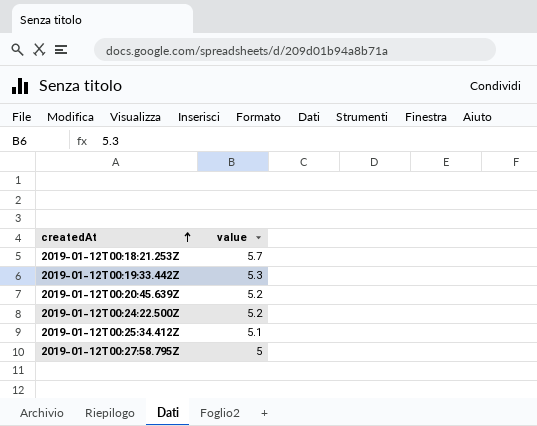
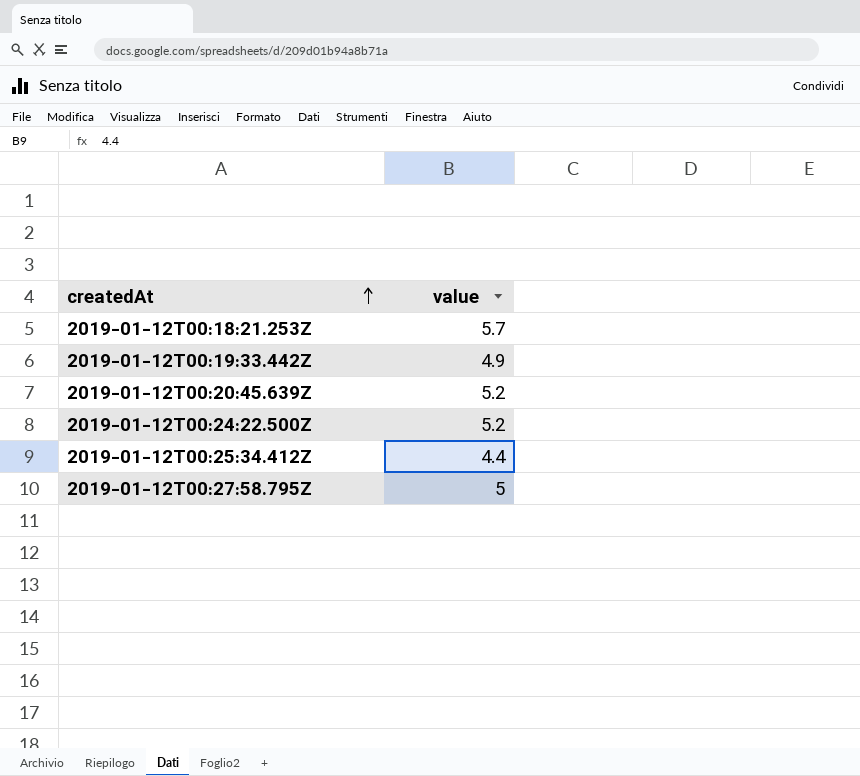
2019-01-12T00:19:33.442Z | value: 5.3 -> 4.9
2019-01-12T00:25:34.412Z | value: 5.1 -> 4.4

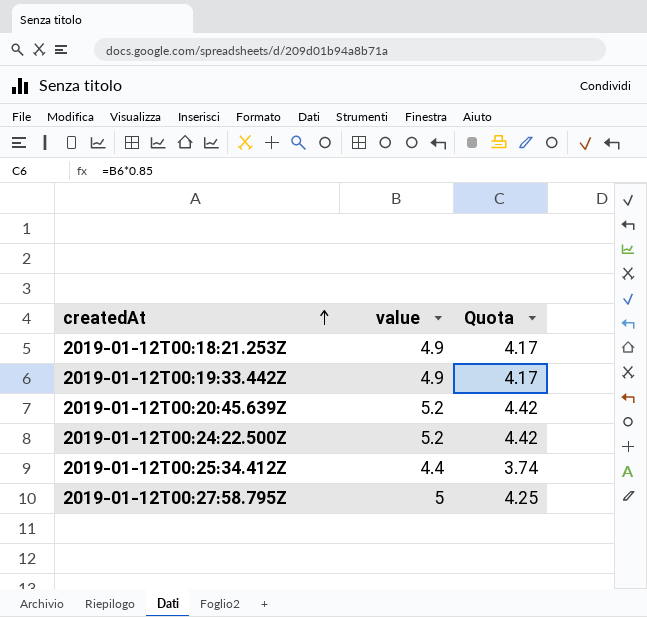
column Quota | formula: none -> [value] * 0.85
2019-01-12T00:18:21.253Z | value: 5.7 -> 4.9

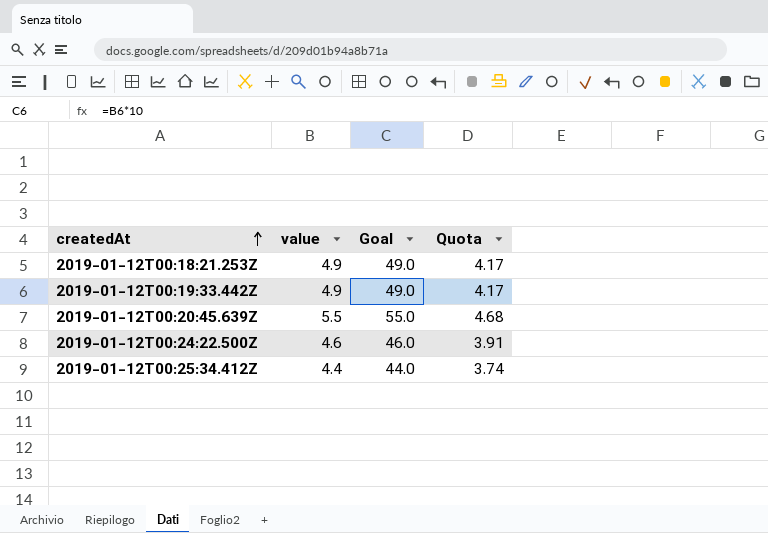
column Goal | formula: none -> [value] * 10
row 2019-01-12T00:27:58.795Z: 5 | 4.25 -> none
2019-01-12T00:20:45.639Z | value: 5.2 -> 5.5
2019-01-12T00:20:45.639Z | Quota: 4.42 -> 4.68
2019-01-12T00:24:22.500Z | value: 5.2 -> 4.6
2019-01-12T00:24:22.500Z | Quota: 4.42 -> 3.91

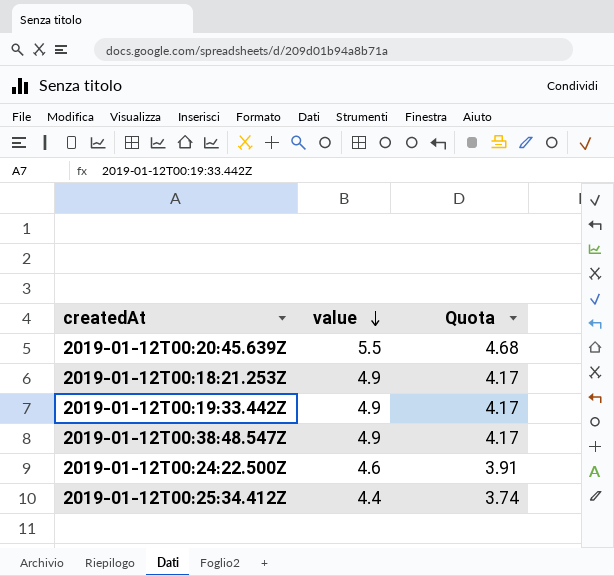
row order: createdAt ascending -> value descending
column Goal | formula: [value] * 10 -> none
row 2019-01-12T00:38:48.547Z: none -> 4.9 | 4.17

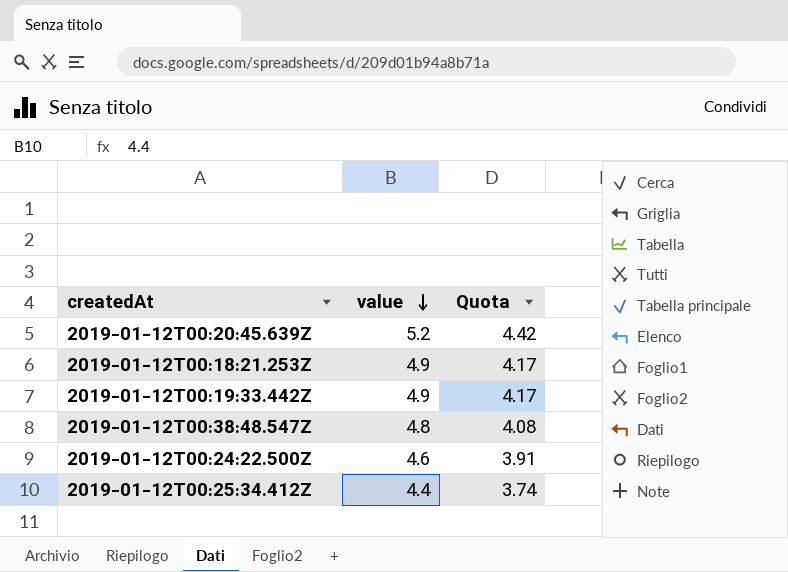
2019-01-12T00:20:45.639Z | value: 5.5 -> 5.2
2019-01-12T00:20:45.639Z | Quota: 4.68 -> 4.42
2019-01-12T00:38:48.547Z | value: 4.9 -> 4.8
2019-01-12T00:38:48.547Z | Quota: 4.17 -> 4.08

